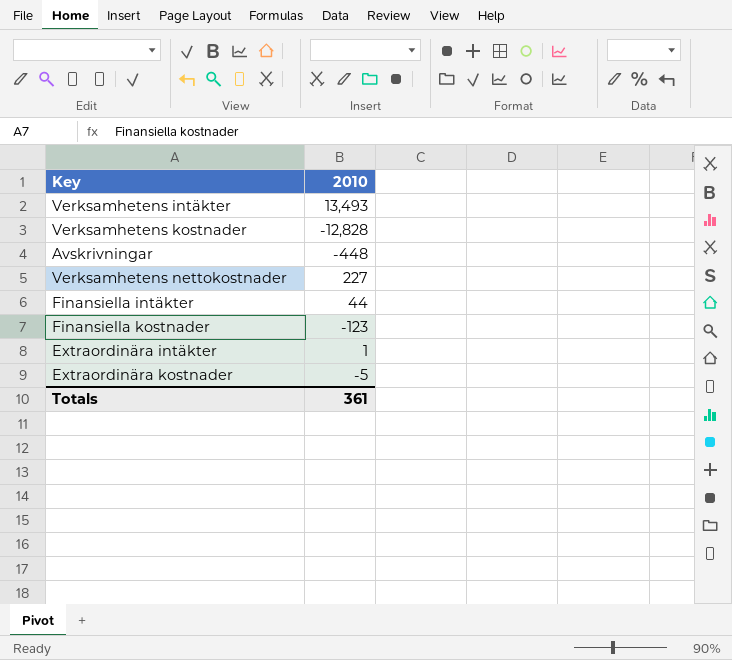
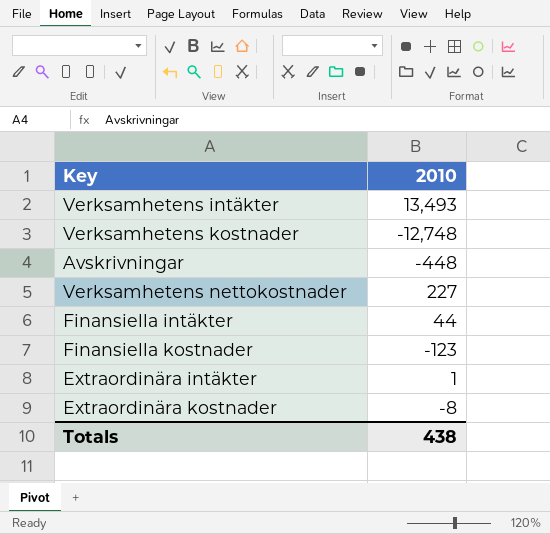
Verksamhetens kostnader | 2010: -12,828 -> -12,748
Extraordinära kostnader | 2010: -5 -> -8
Totals | 2010: 361 -> 438

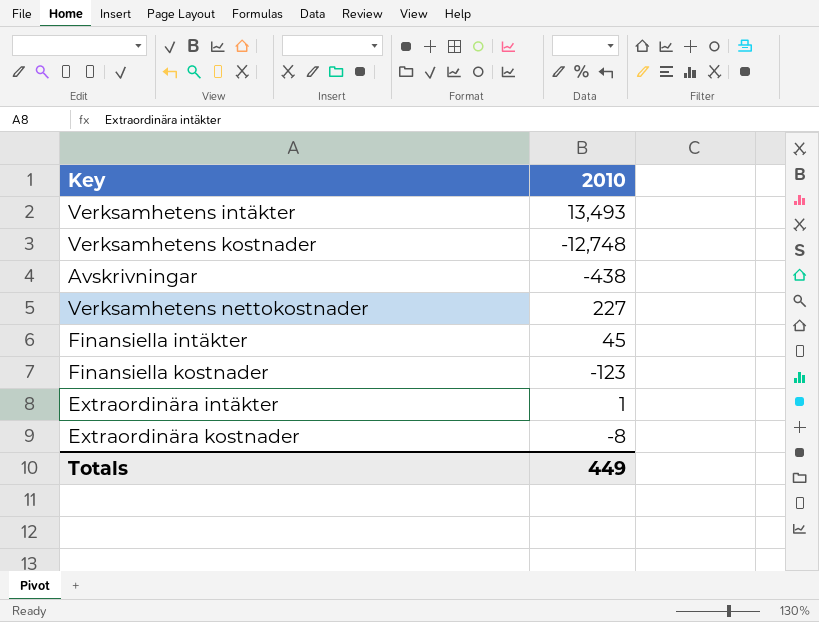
Avskrivningar | 2010: -448 -> -438
Finansiella intäkter | 2010: 44 -> 45
Totals | 2010: 438 -> 449

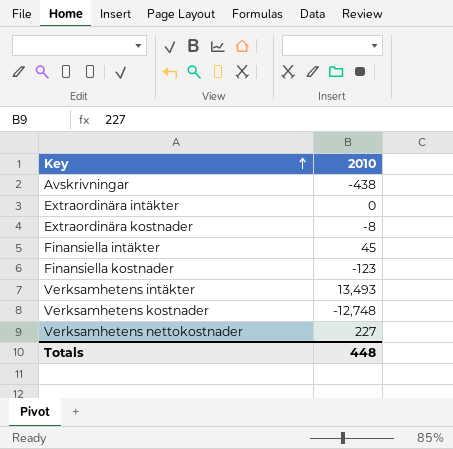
row order: none -> Key ascending
Extraordinära intäkter | 2010: 1 -> 0
Totals | 2010: 449 -> 448

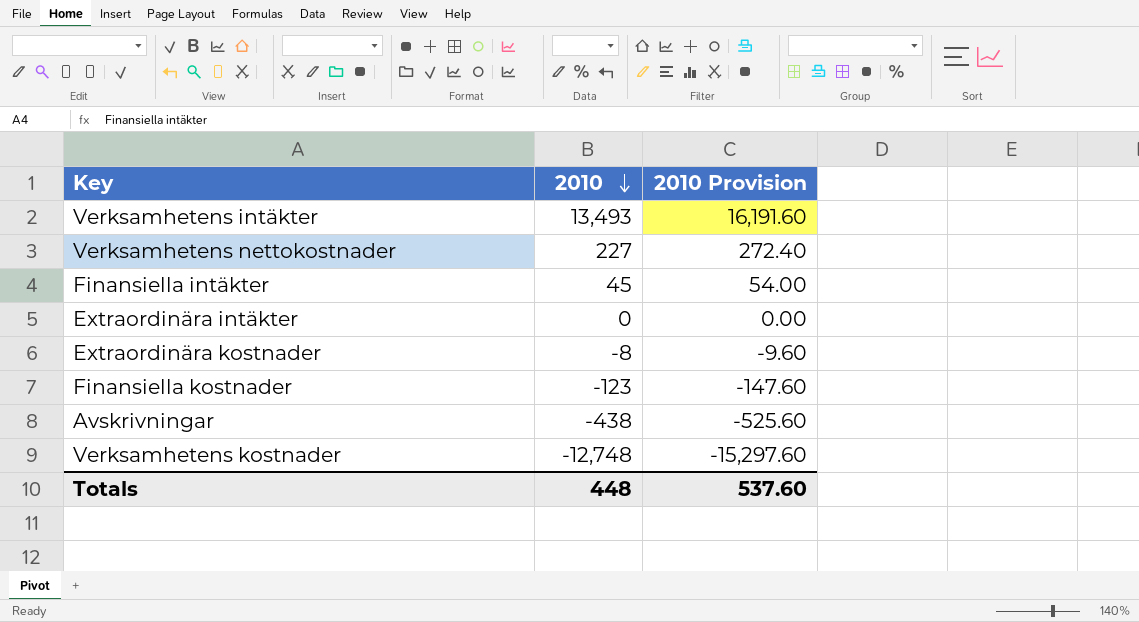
row order: Key ascending -> 2010 descending
column 2010 Provision | formula: none -> [2010] * 1.2

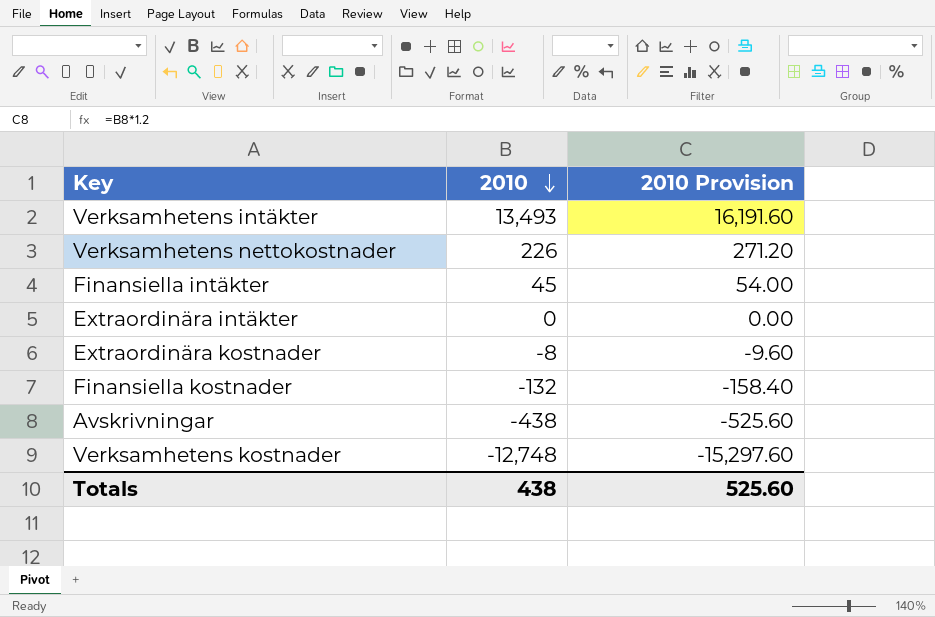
Verksamhetens nettokostnader | 2010: 227 -> 226
Verksamhetens nettokostnader | 2010 Provision: 272.40 -> 271.20
Finansiella kostnader | 2010: -123 -> -132
Finansiella kostnader | 2010 Provision: -147.60 -> -158.40
Totals | 2010: 448 -> 438
Totals | 2010 Provision: 537.60 -> 525.60

